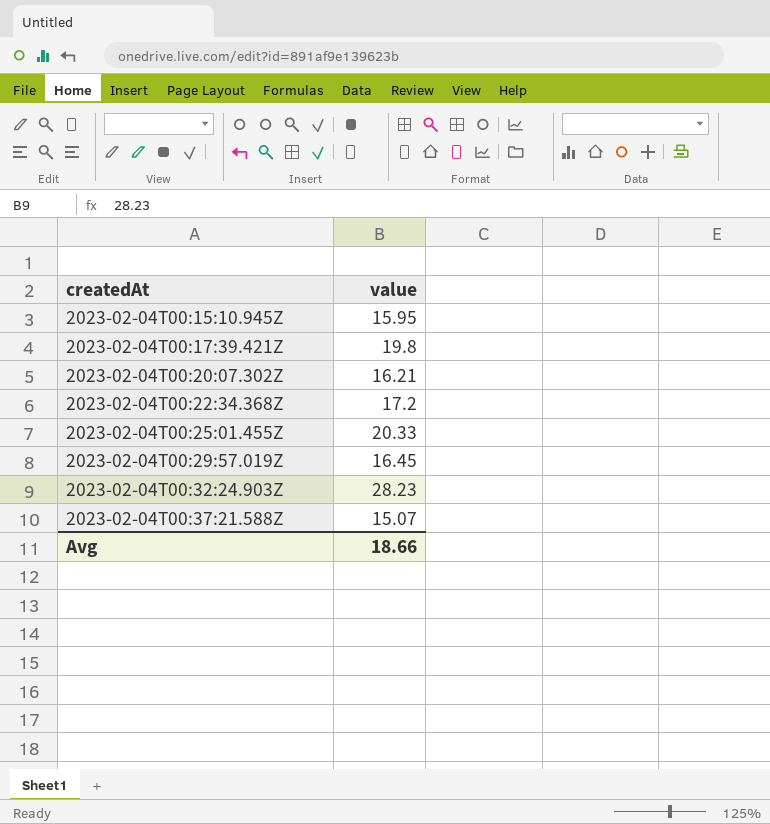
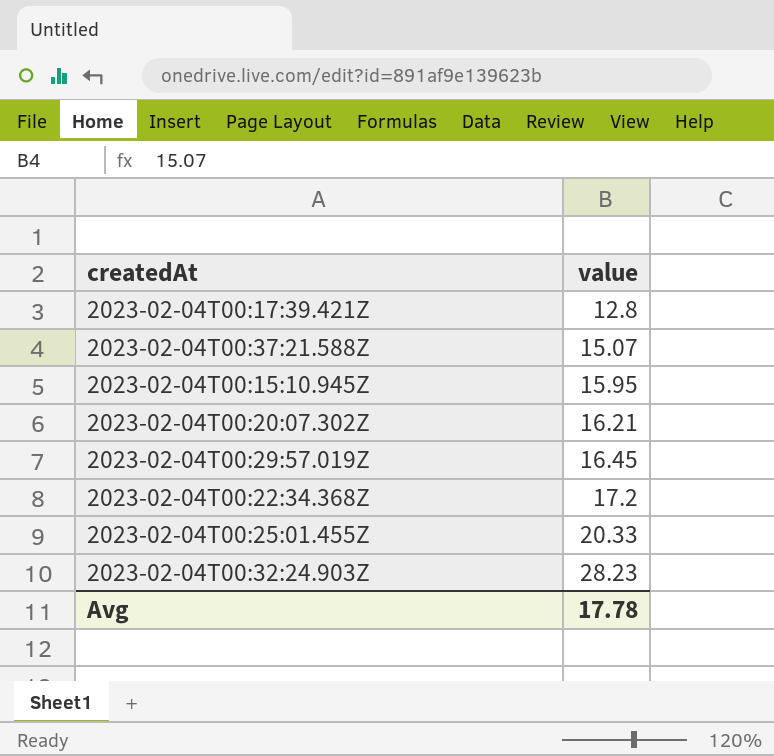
row order: createdAt ascending -> value ascending
2023-02-04T00:17:39.421Z | value: 19.8 -> 12.8
Avg | value: 18.66 -> 17.78

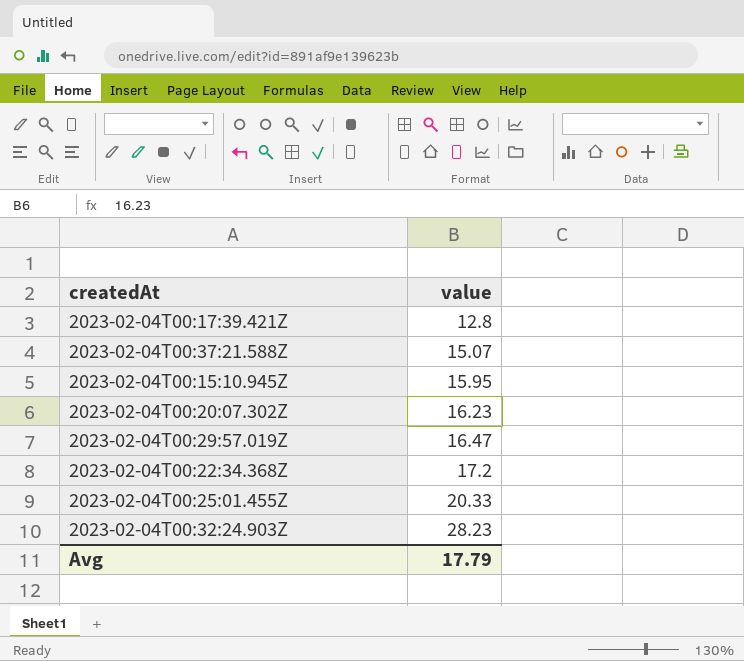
2023-02-04T00:20:07.302Z | value: 16.21 -> 16.23
2023-02-04T00:29:57.019Z | value: 16.45 -> 16.47
Avg | value: 17.78 -> 17.79

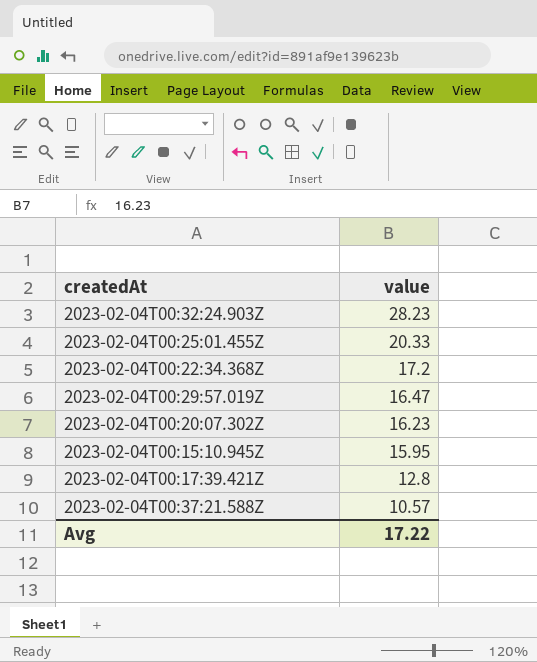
row order: value ascending -> value descending
2023-02-04T00:37:21.588Z | value: 15.07 -> 10.57
Avg | value: 17.79 -> 17.22

